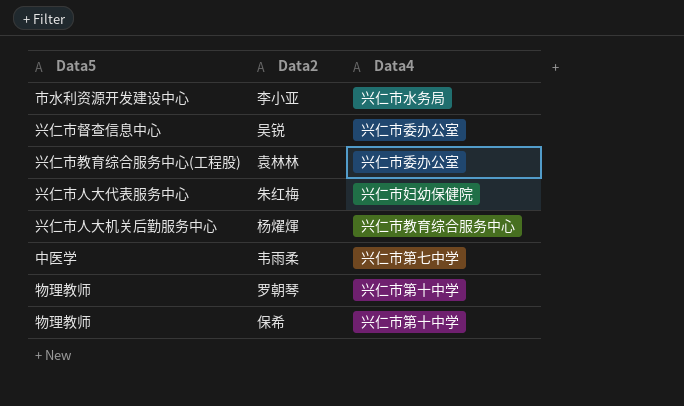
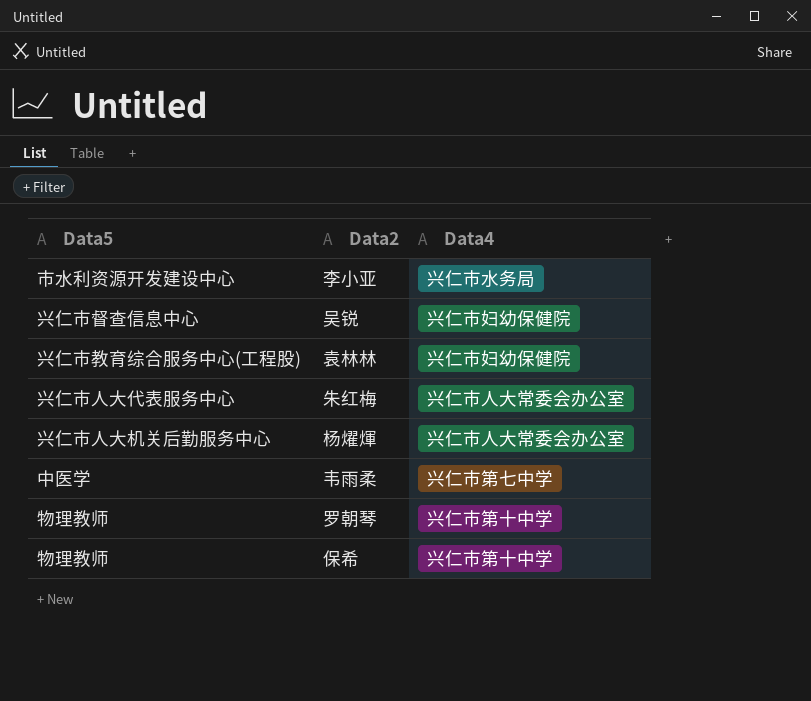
吴锐 | Data4: 兴仁市委办公室 -> 兴仁市妇幼保健院
袁林林 | Data4: 兴仁市委办公室 -> 兴仁市妇幼保健院
朱红梅 | Data4: 兴仁市妇幼保健院 -> 兴仁市人大常委会办公室
杨燿煇 | Data4: 兴仁市教育综合服务中心 -> 兴仁市人大常委会办公室

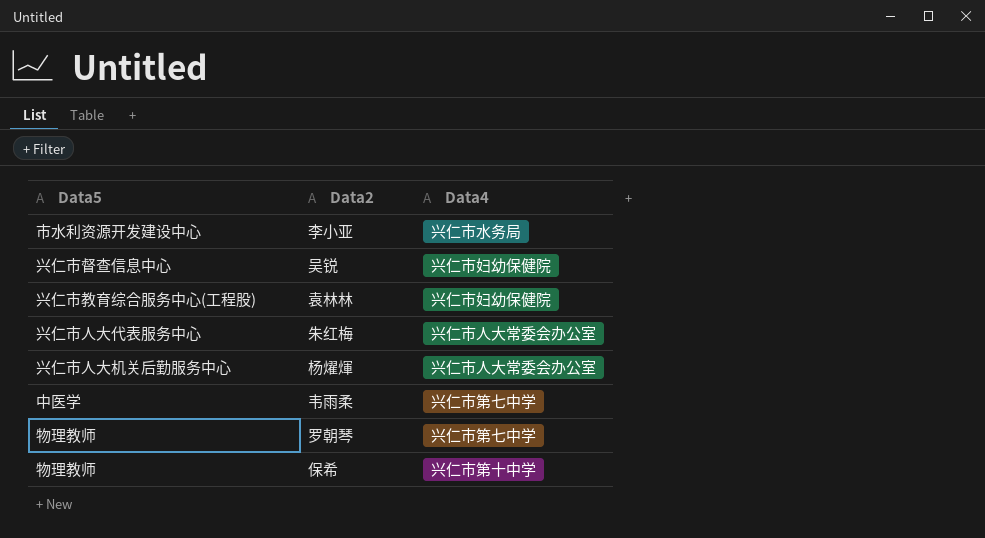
罗朝琴 | Data4: 兴仁市第十中学 -> 兴仁市第七中学

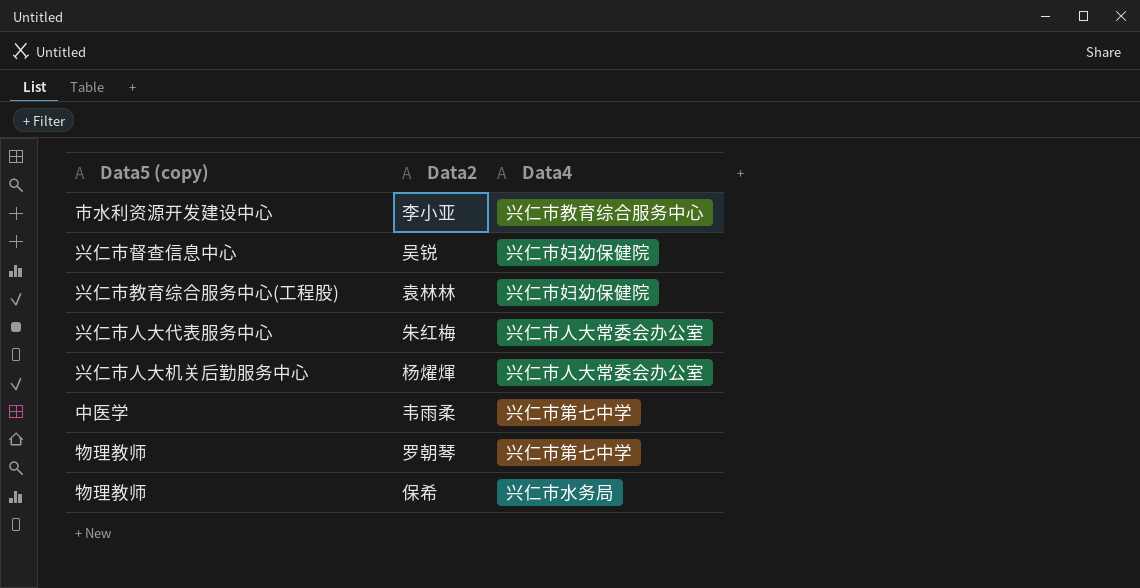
column name: Data5 -> Data5 (copy)
李小亚 | Data4: 兴仁市水务局 -> 兴仁市教育综合服务中心
保希 | Data4: 兴仁市第十中学 -> 兴仁市水务局

